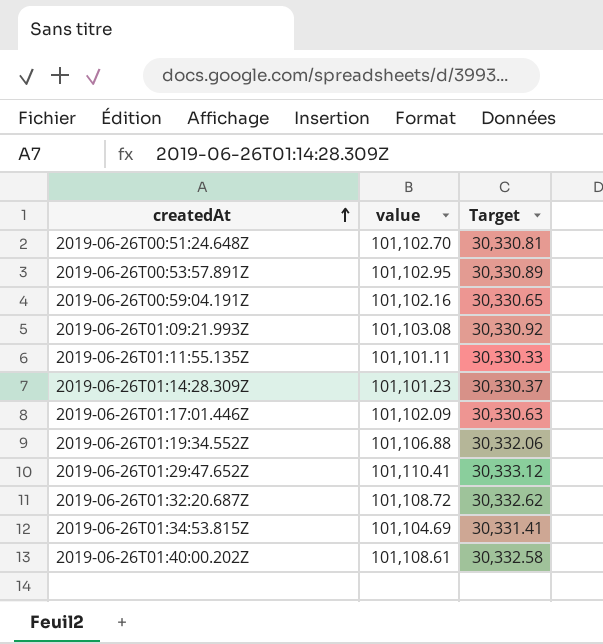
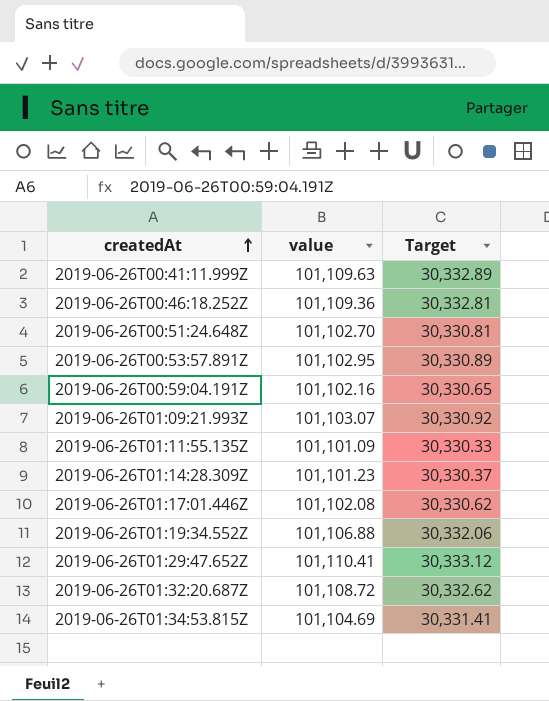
row 2019-06-26T01:40:00.202Z: 101,108.61 | 30,332.58 -> none
row 2019-06-26T00:41:11.999Z: none -> 101,109.63 | 30,332.89
row 2019-06-26T00:46:18.252Z: none -> 101,109.36 | 30,332.81
2019-06-26T01:09:21.993Z | value: 101,103.08 -> 101,103.07
2019-06-26T01:11:55.135Z | value: 101,101.11 -> 101,101.09
2019-06-26T01:17:01.446Z | value: 101,102.09 -> 101,102.08
2019-06-26T01:17:01.446Z | Target: 30,330.63 -> 30,330.62

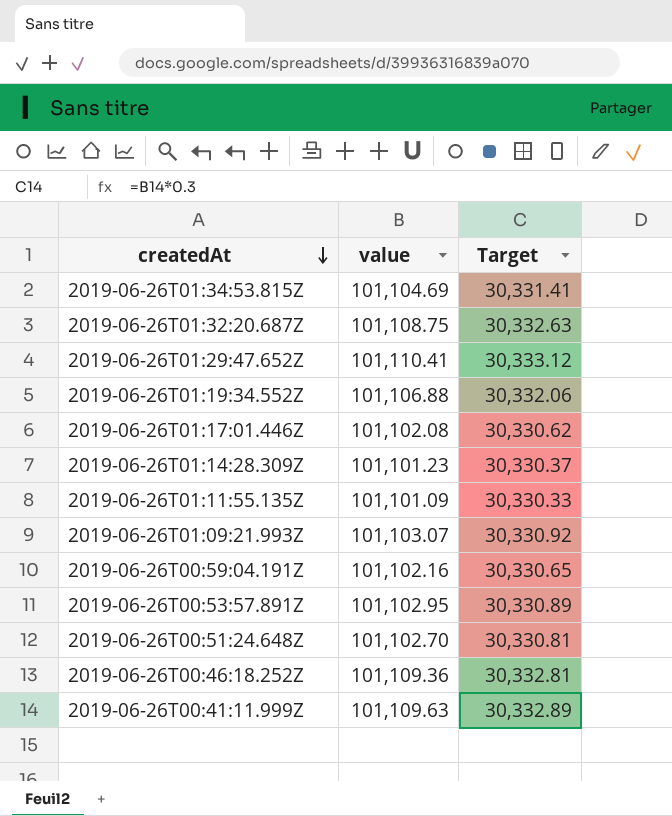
row order: createdAt ascending -> createdAt descending
2019-06-26T01:32:20.687Z | value: 101,108.72 -> 101,108.75
2019-06-26T01:32:20.687Z | Target: 30,332.62 -> 30,332.63

